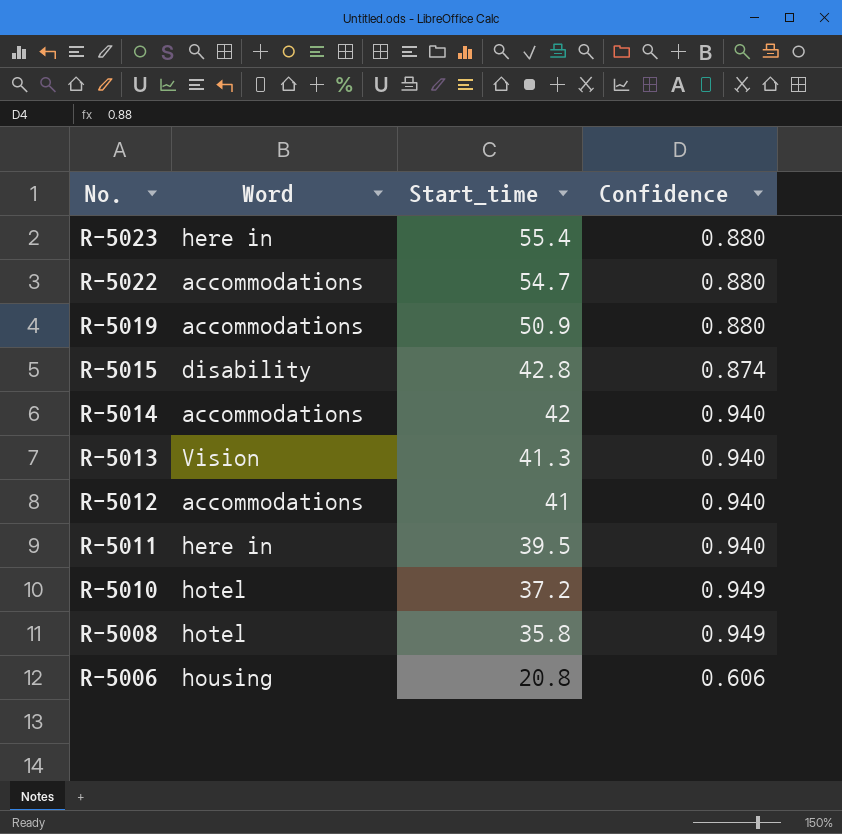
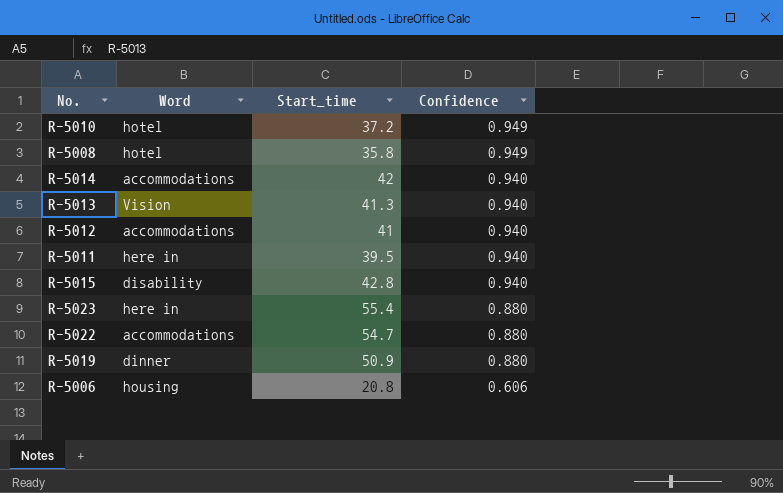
row order: No. descending -> Confidence descending
R-5015 | Confidence: 0.874 -> 0.940
R-5019 | Word: accommodations -> dinner

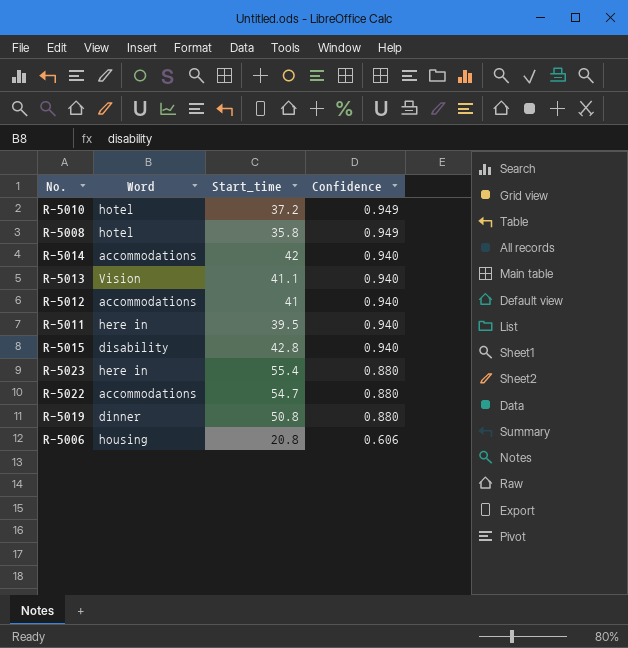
R-5013 | Start_time: 41.3 -> 41.1
R-5019 | Start_time: 50.9 -> 50.8

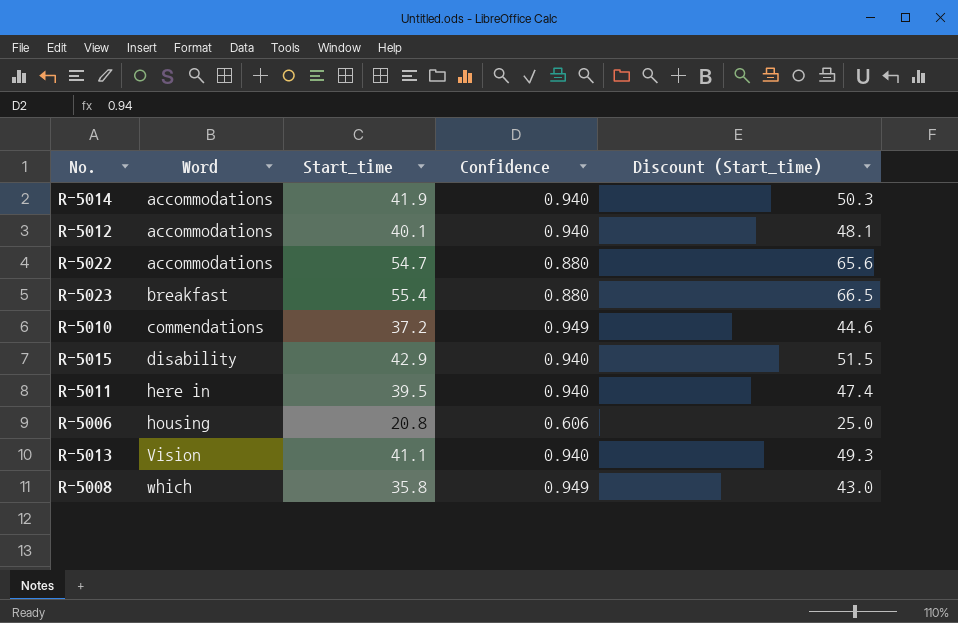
row order: Confidence descending -> Word ascending
column Discount (Start_time) | formula: none -> [Start_time] * 1.2
row R-5019: dinner | 50.8 | 0.880 -> none
R-5014 | Start_time: 42 -> 41.9
R-5012 | Start_time: 41 -> 40.1
R-5023 | Word: here in -> breakfast
R-5010 | Word: hotel -> commendations
R-5015 | Start_time: 42.8 -> 42.9
R-5008 | Word: hotel -> which

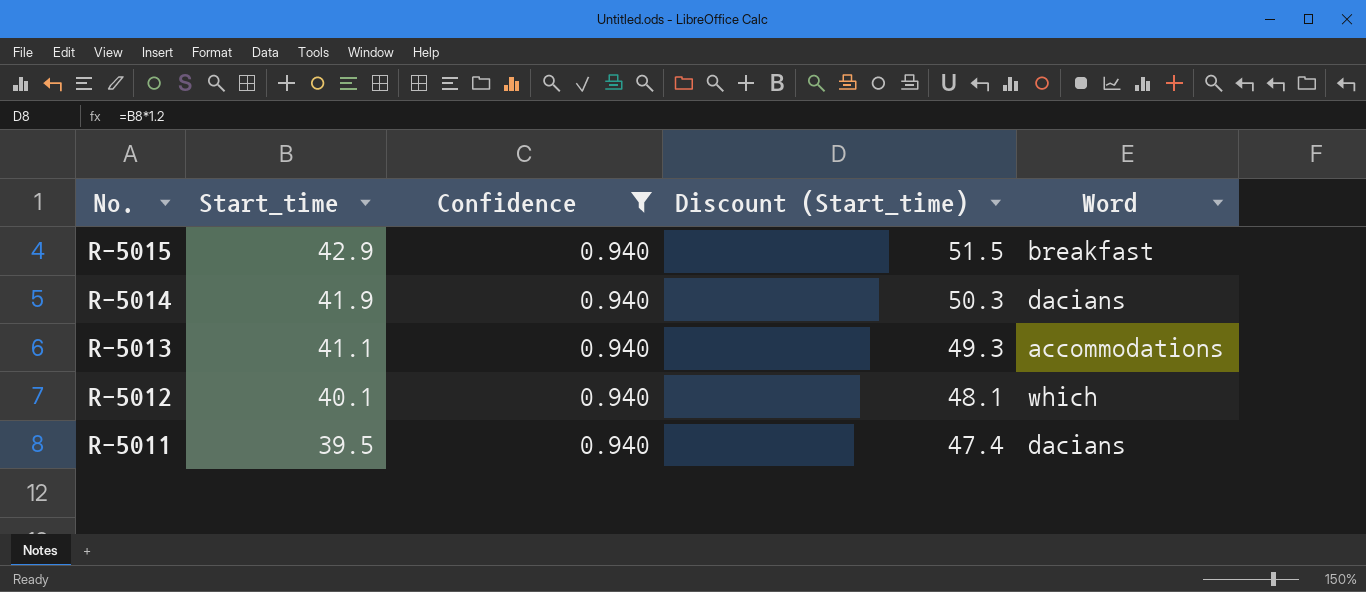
filter: none -> Confidence = 0.940
row order: Word ascending -> No. descending
column Word | position: 2 -> 5
R-5015 | Word: disability -> breakfast
R-5014 | Word: accommodations -> dacians
R-5013 | Word: Vision -> accommodations
R-5012 | Word: accommodations -> which
R-5011 | Word: here in -> dacians

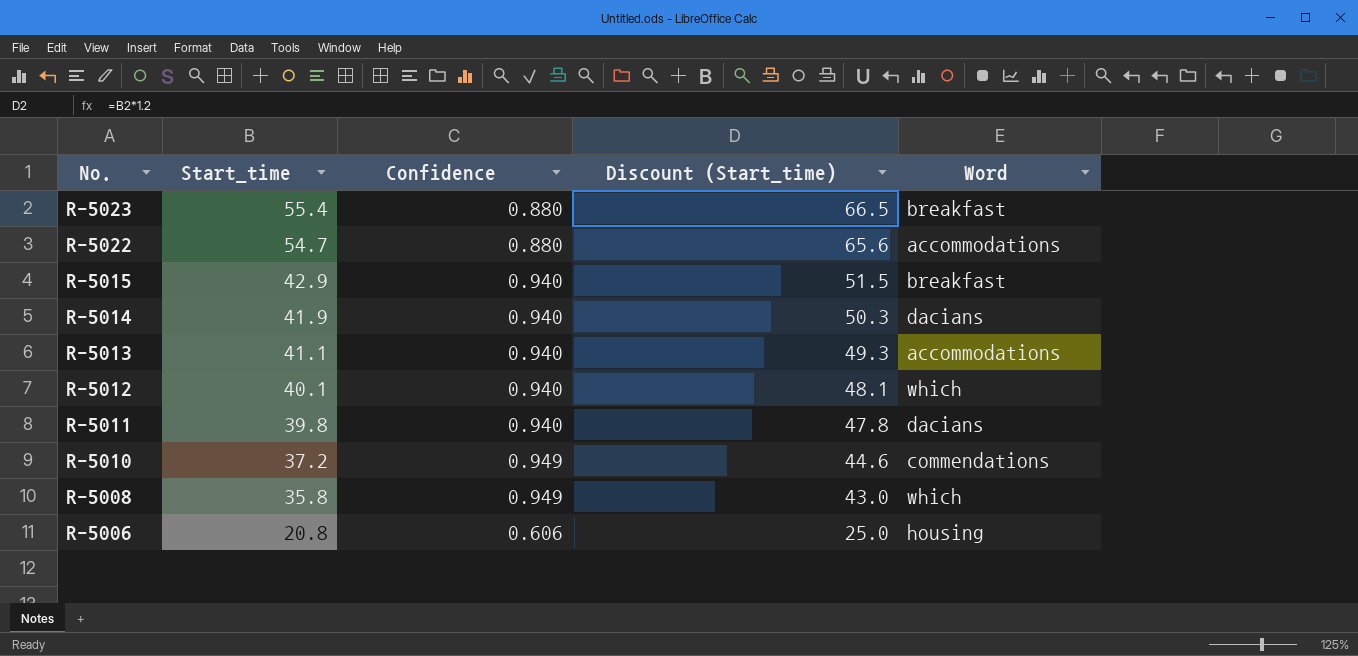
filter: Confidence = 0.940 -> none
R-5011 | Start_time: 39.5 -> 39.8
R-5011 | Discount (Start_time): 47.4 -> 47.8

